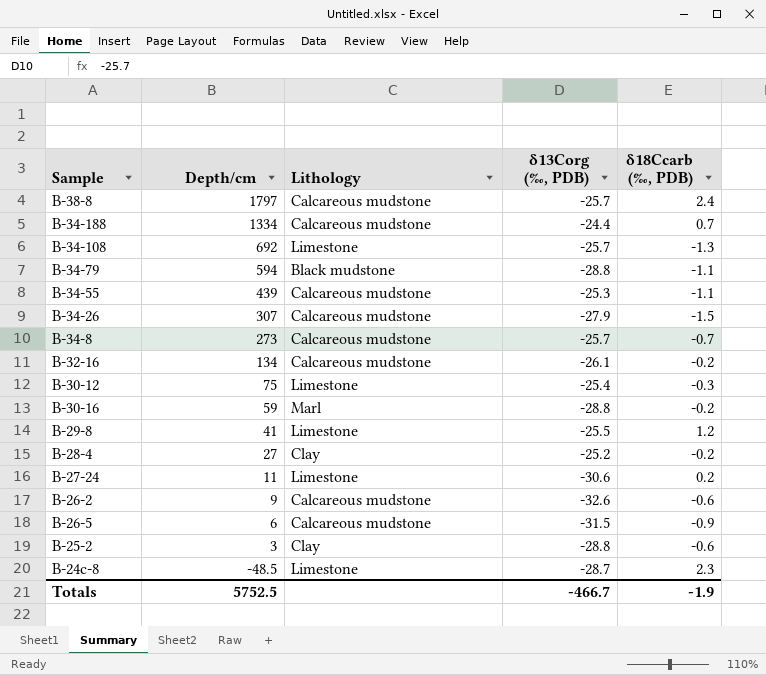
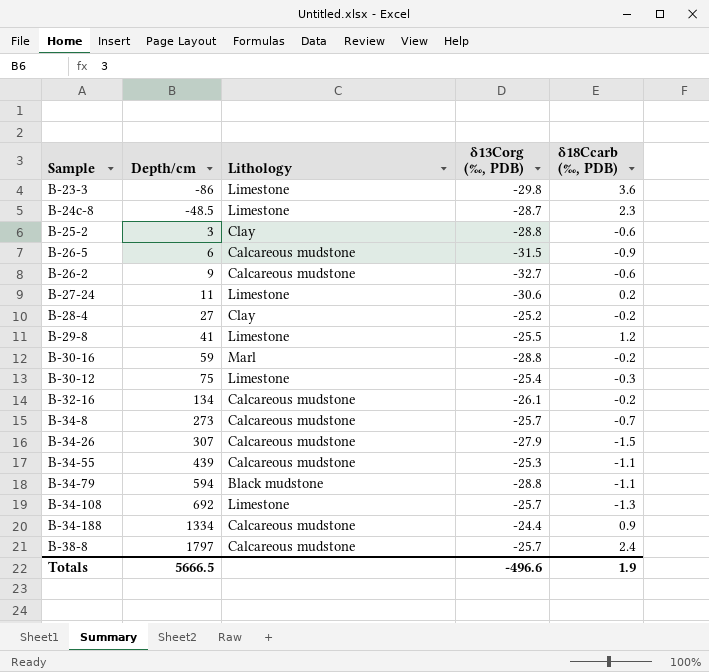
row order: Depth/cm descending -> Depth/cm ascending
row B-23-3: none -> -86 | Limestone | -29.8 | 3.6
B-26-2 | δ13Corg (‰, PDB): -32.6 -> -32.7
B-34-188 | δ18Ccarb (‰, PDB): 0.7 -> 0.9
Totals | Depth/cm: 5752.5 -> 5666.5
Totals | δ13Corg (‰, PDB): -466.7 -> -496.6
Totals | δ18Ccarb (‰, PDB): -1.9 -> 1.9

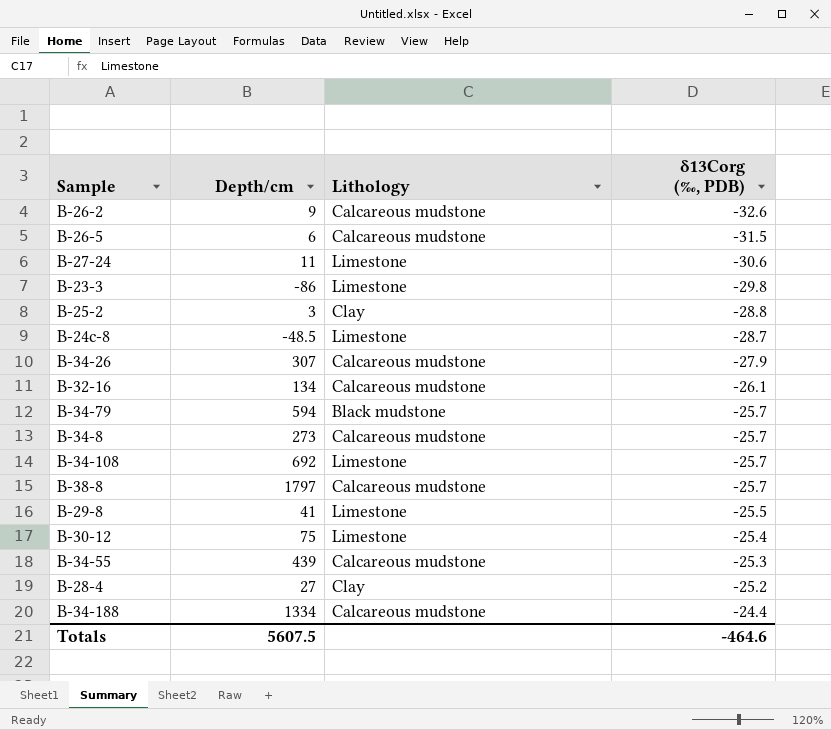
row order: Depth/cm ascending -> δ13Corg (‰, PDB) ascending
column δ18Ccarb (‰, PDB) | position: 5 -> none
row B-30-16: 59 | Marl | -28.8 | -0.2 -> none
B-26-2 | δ13Corg (‰, PDB): -32.7 -> -32.6
B-34-79 | δ13Corg (‰, PDB): -28.8 -> -25.7
Totals | Depth/cm: 5666.5 -> 5607.5
Totals | δ13Corg (‰, PDB): -496.6 -> -464.6

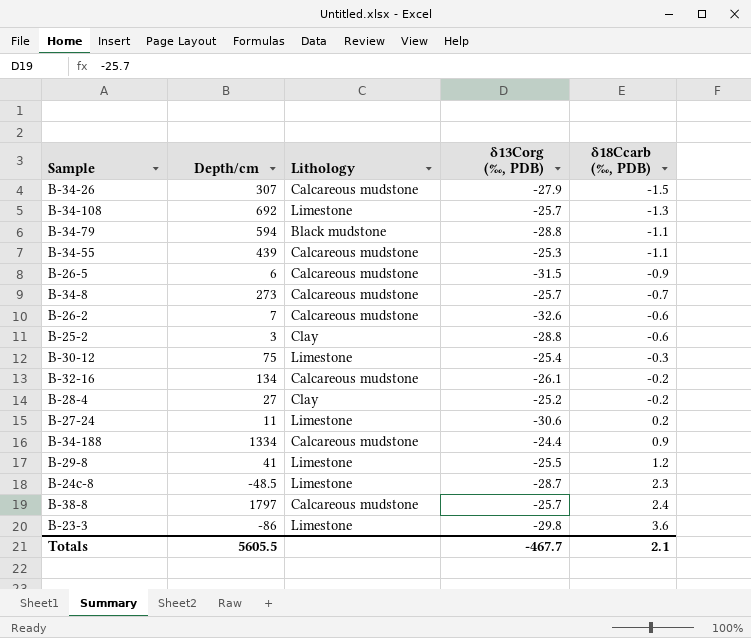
row order: δ13Corg (‰, PDB) ascending -> δ18Ccarb (‰, PDB) ascending
column δ18Ccarb (‰, PDB) | position: none -> 5
B-34-79 | δ13Corg (‰, PDB): -25.7 -> -28.8
B-26-2 | Depth/cm: 9 -> 7
Totals | Depth/cm: 5607.5 -> 5605.5
Totals | δ13Corg (‰, PDB): -464.6 -> -467.7

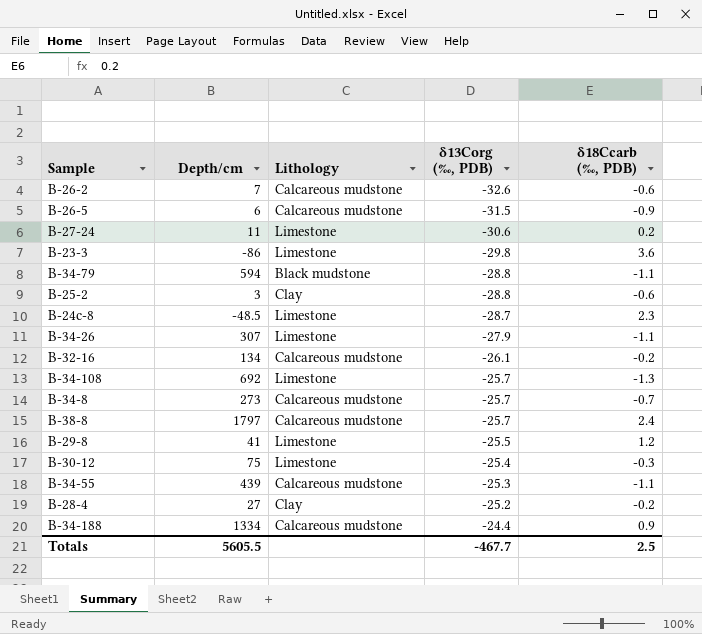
row order: δ18Ccarb (‰, PDB) ascending -> δ13Corg (‰, PDB) ascending
B-34-26 | Lithology: Calcareous mudstone -> Limestone
B-34-26 | δ18Ccarb (‰, PDB): -1.5 -> -1.1
Totals | δ18Ccarb (‰, PDB): 2.1 -> 2.5

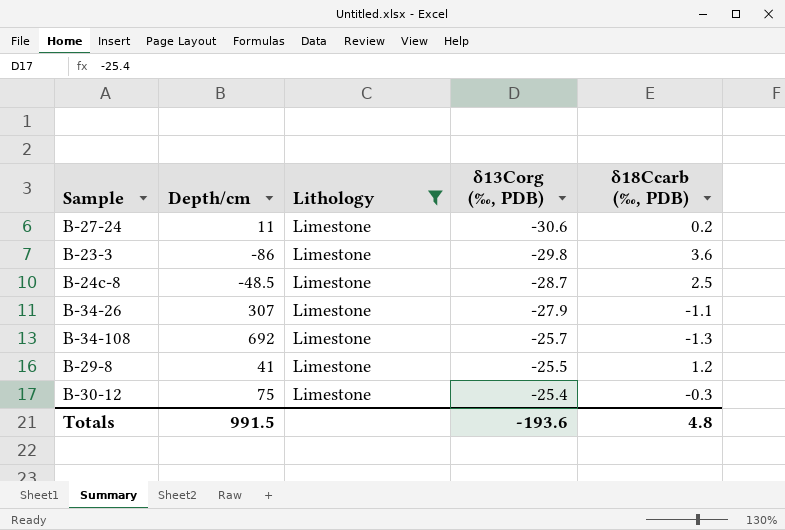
filter: none -> Lithology = Limestone
B-24c-8 | δ18Ccarb (‰, PDB): 2.3 -> 2.5
Totals | Depth/cm: 5605.5 -> 991.5
Totals | δ13Corg (‰, PDB): -467.7 -> -193.6
Totals | δ18Ccarb (‰, PDB): 2.5 -> 4.8

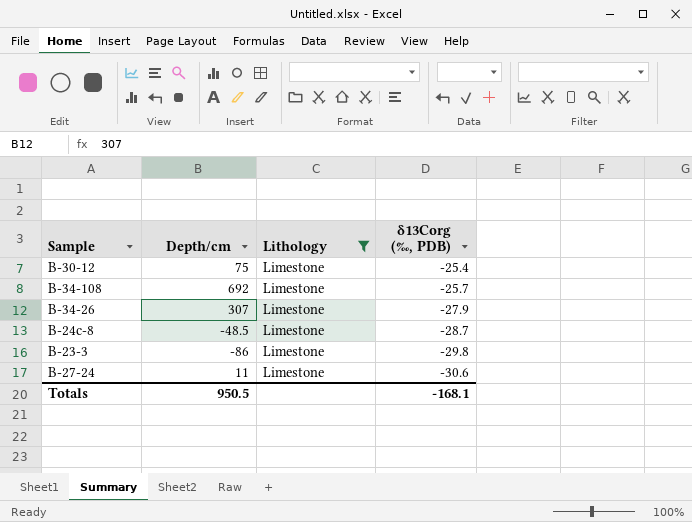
row order: δ13Corg (‰, PDB) ascending -> δ13Corg (‰, PDB) descending
column δ18Ccarb (‰, PDB) | position: 5 -> none
row B-29-8: 41 | Limestone | -25.5 | 1.2 -> none
Totals | Depth/cm: 991.5 -> 950.5
Totals | δ13Corg (‰, PDB): -193.6 -> -168.1

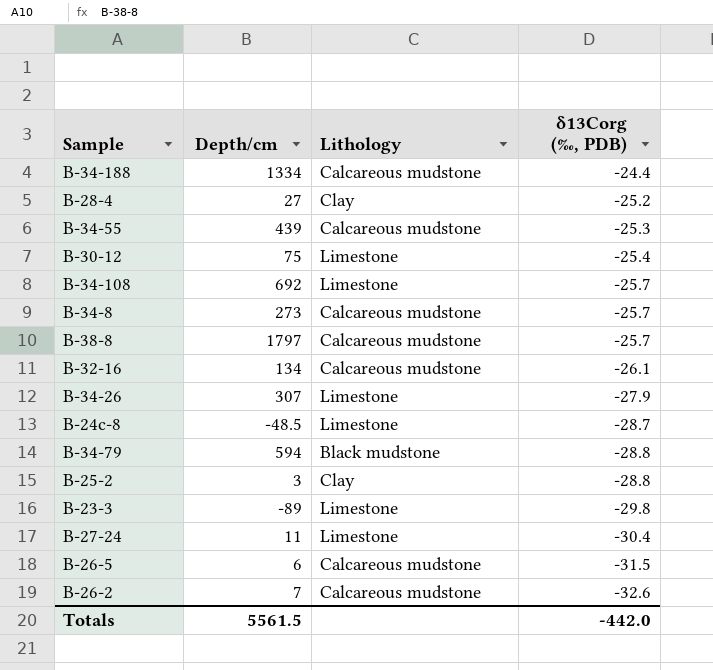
filter: Lithology = Limestone -> none
B-23-3 | Depth/cm: -86 -> -89
B-27-24 | δ13Corg (‰, PDB): -30.6 -> -30.4
Totals | Depth/cm: 950.5 -> 5561.5
Totals | δ13Corg (‰, PDB): -168.1 -> -442.0

